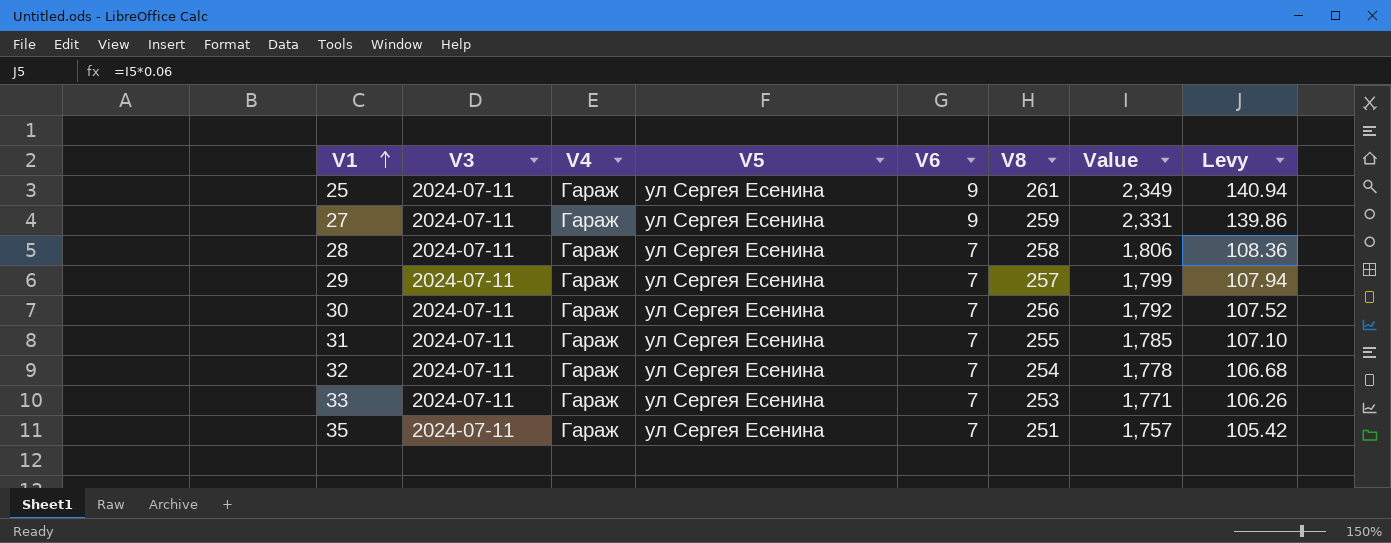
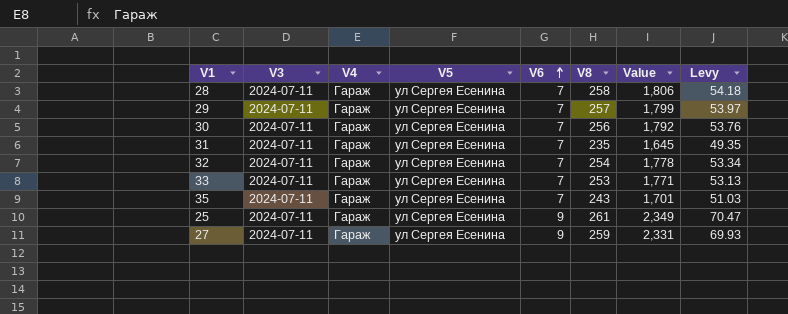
row order: V1 ascending -> V6 ascending
column Levy | formula: [Value] * 0.06 -> [Value] * 0.03
31 | V8: 255 -> 235
31 | Value: 1,785 -> 1,645
35 | V8: 251 -> 243
35 | Value: 1,757 -> 1,701

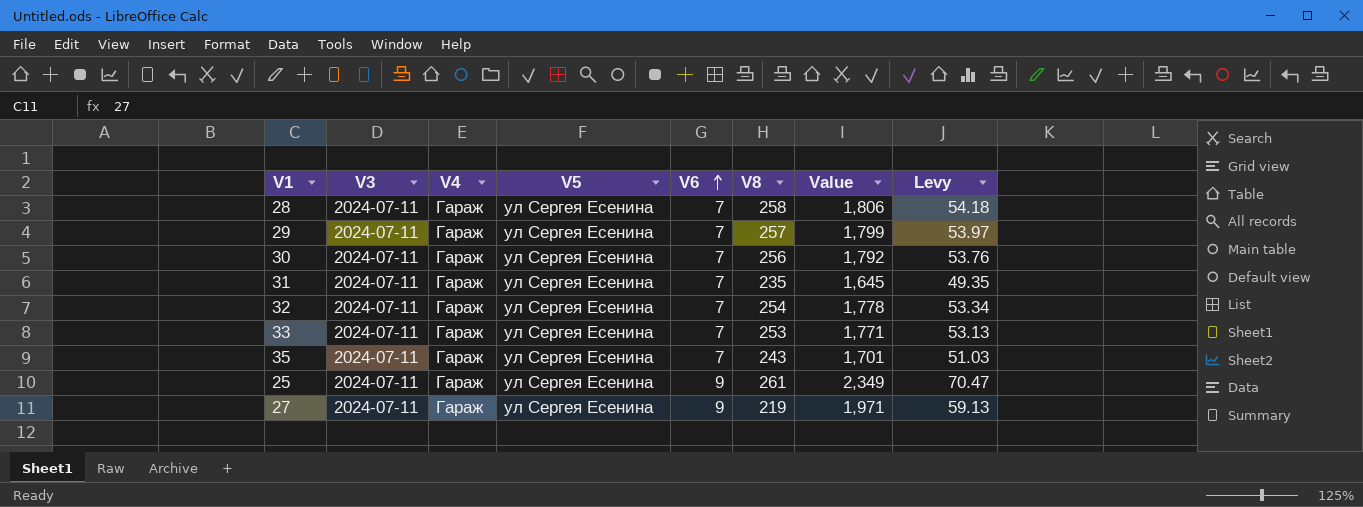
27 | V8: 259 -> 219
27 | Value: 2,331 -> 1,971
27 | Levy: 69.93 -> 59.13

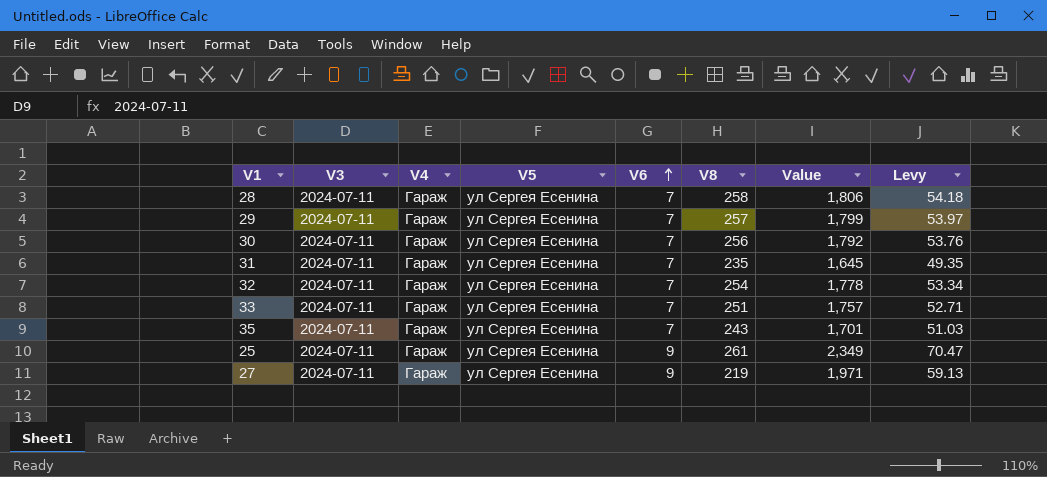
33 | V8: 253 -> 251
33 | Value: 1,771 -> 1,757
33 | Levy: 53.13 -> 52.71

